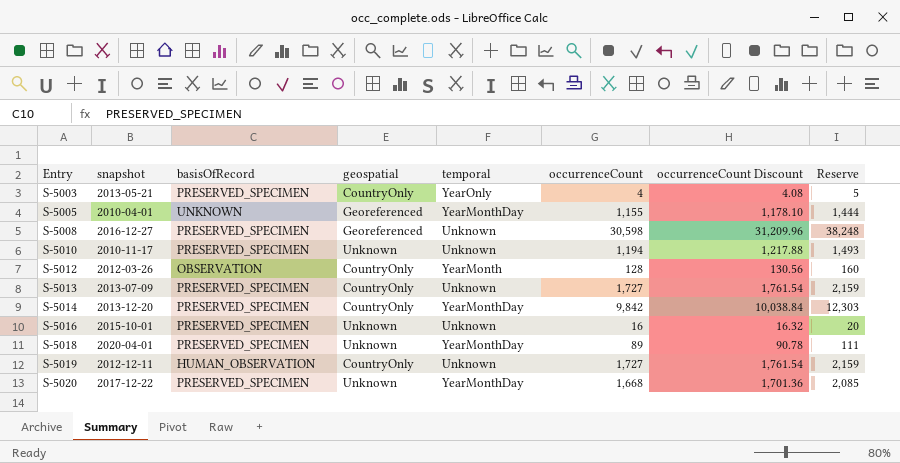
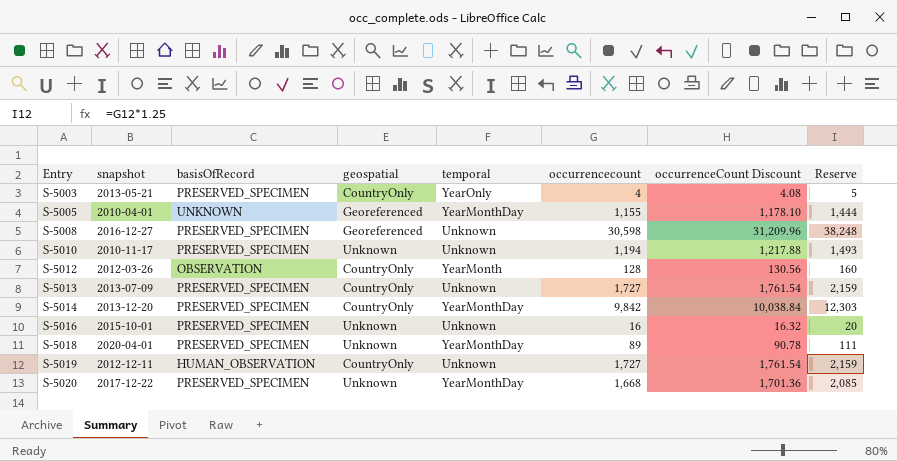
column name: occurrenceCount -> occurrencecount

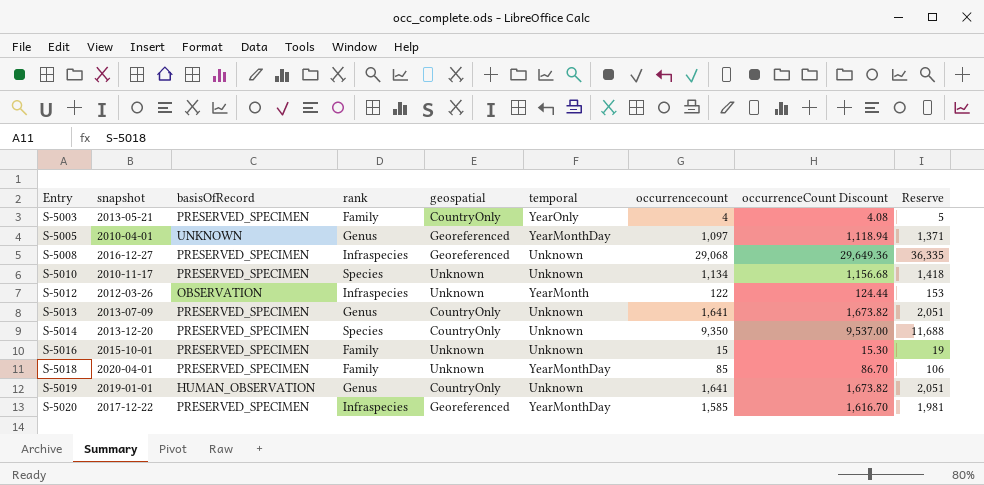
column rank | position: none -> 4
S-5005 | occurrencecount: 1,155 -> 1,097
S-5005 | occurrenceCount Discount: 1,178.10 -> 1,118.94
S-5005 | Reserve: 1,444 -> 1,371
S-5008 | occurrencecount: 30,598 -> 29,068
S-5008 | occurrenceCount Discount: 31,209.96 -> 29,649.36
S-5008 | Reserve: 38,248 -> 36,335
S-5010 | occurrencecount: 1,194 -> 1,134
S-5010 | occurrenceCount Discount: 1,217.88 -> 1,156.68
S-5010 | Reserve: 1,493 -> 1,418
S-5012 | geospatial: CountryOnly -> Unknown
S-5012 | occurrencecount: 128 -> 122
S-5012 | occurrenceCount Discount: 130.56 -> 124.44
S-5012 | Reserve: 160 -> 153
S-5013 | occurrencecount: 1,727 -> 1,641
S-5013 | occurrenceCount Discount: 1,761.54 -> 1,673.82
S-5013 | Reserve: 2,159 -> 2,051
S-5014 | temporal: YearMonthDay -> Unknown
S-5014 | occurrencecount: 9,842 -> 9,350
S-5014 | occurrenceCount Discount: 10,038.84 -> 9,537.00
S-5014 | Reserve: 12,303 -> 11,688
S-5016 | occurrencecount: 16 -> 15
S-5016 | occurrenceCount Discount: 16.32 -> 15.30
S-5016 | Reserve: 20 -> 19
S-5018 | occurrencecount: 89 -> 85
S-5018 | occurrenceCount Discount: 90.78 -> 86.70
S-5018 | Reserve: 111 -> 106
S-5019 | snapshot: 2012-12-11 -> 2019-01-01
S-5019 | occurrencecount: 1,727 -> 1,641
S-5019 | occurrenceCount Discount: 1,761.54 -> 1,673.82
S-5019 | Reserve: 2,159 -> 2,051
S-5020 | geospatial: Unknown -> Georeferenced
S-5020 | occurrencecount: 1,668 -> 1,585
S-5020 | occurrenceCount Discount: 1,701.36 -> 1,616.70
S-5020 | Reserve: 2,085 -> 1,981

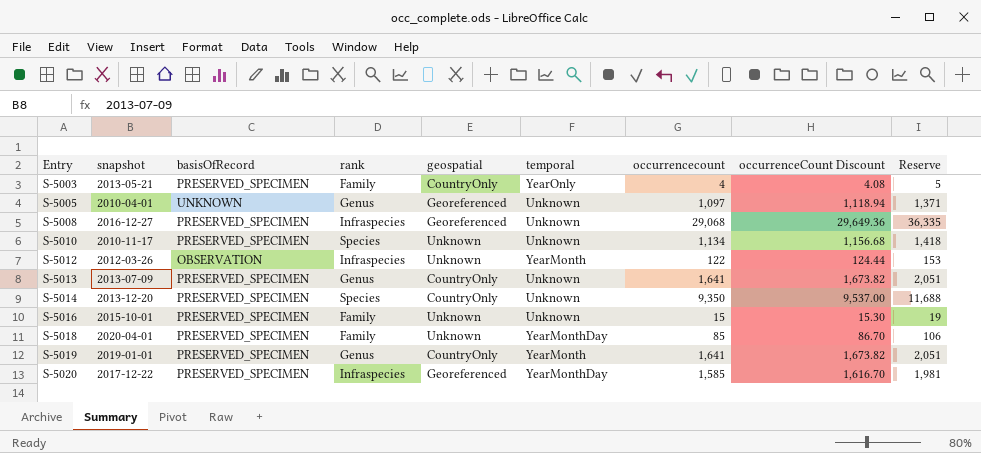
S-5005 | temporal: YearMonthDay -> Unknown
S-5019 | basisOfRecord: HUMAN_OBSERVATION -> PRESERVED_SPECIMEN
S-5019 | temporal: Unknown -> YearMonth

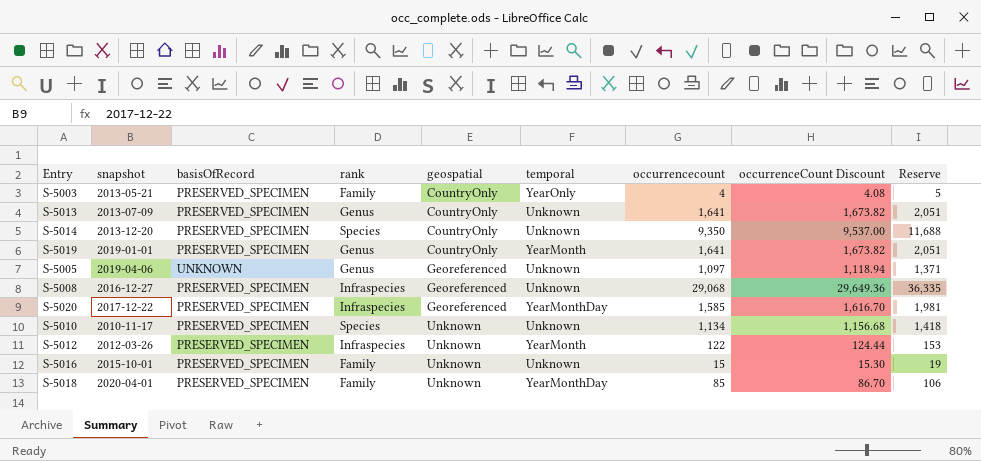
row order: Entry ascending -> geospatial ascending
S-5005 | snapshot: 2010-04-01 -> 2019-04-06
S-5012 | basisOfRecord: OBSERVATION -> PRESERVED_SPECIMEN

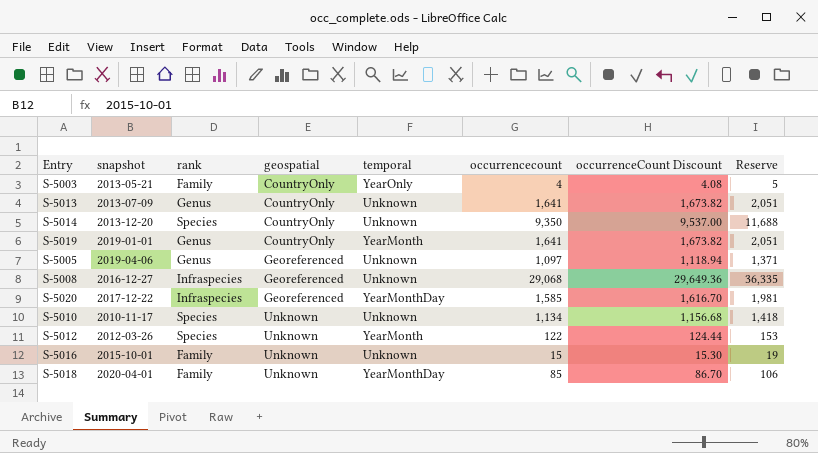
column basisOfRecord | position: 3 -> none
S-5012 | rank: Infraspecies -> Species

